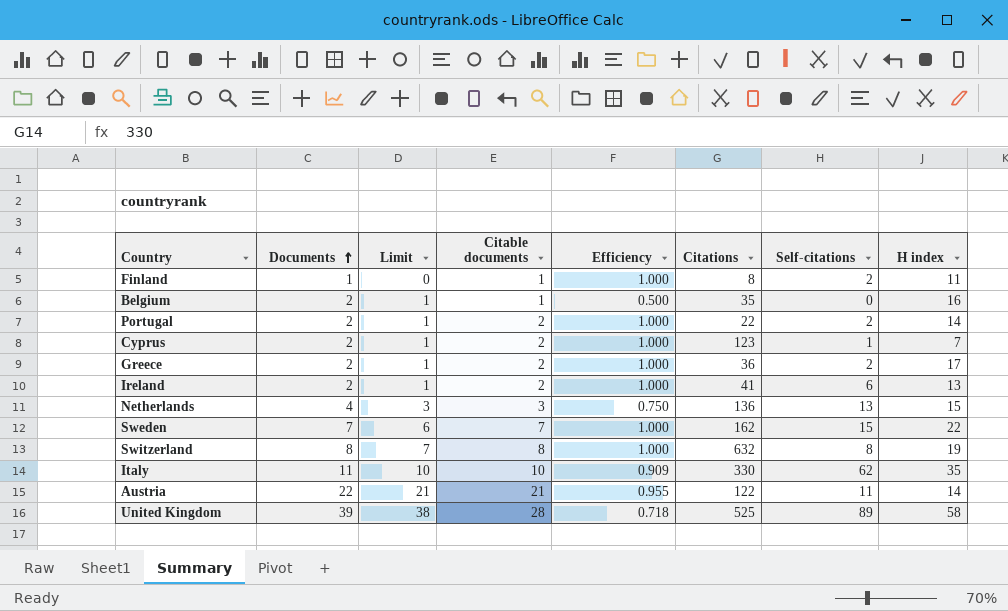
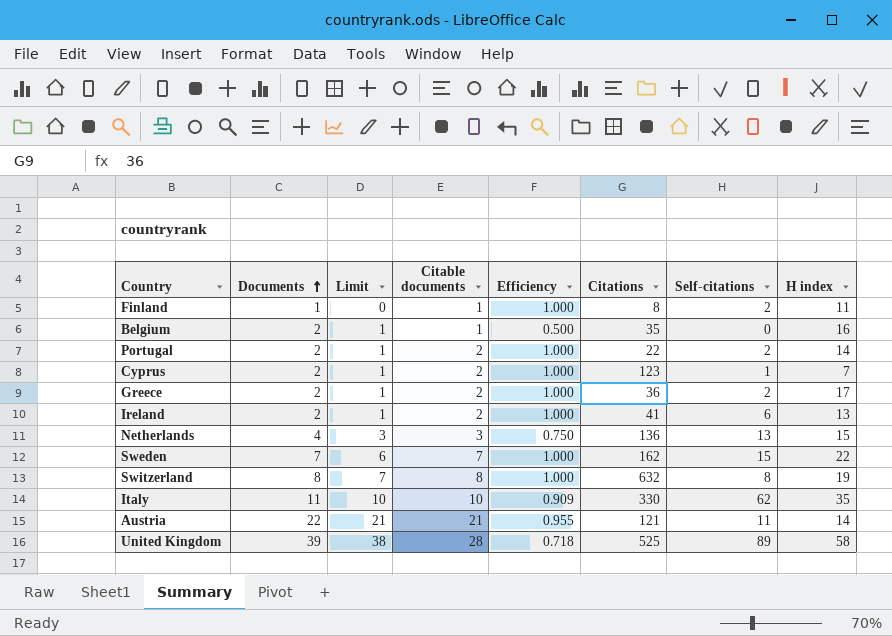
Austria | Citations: 122 -> 121

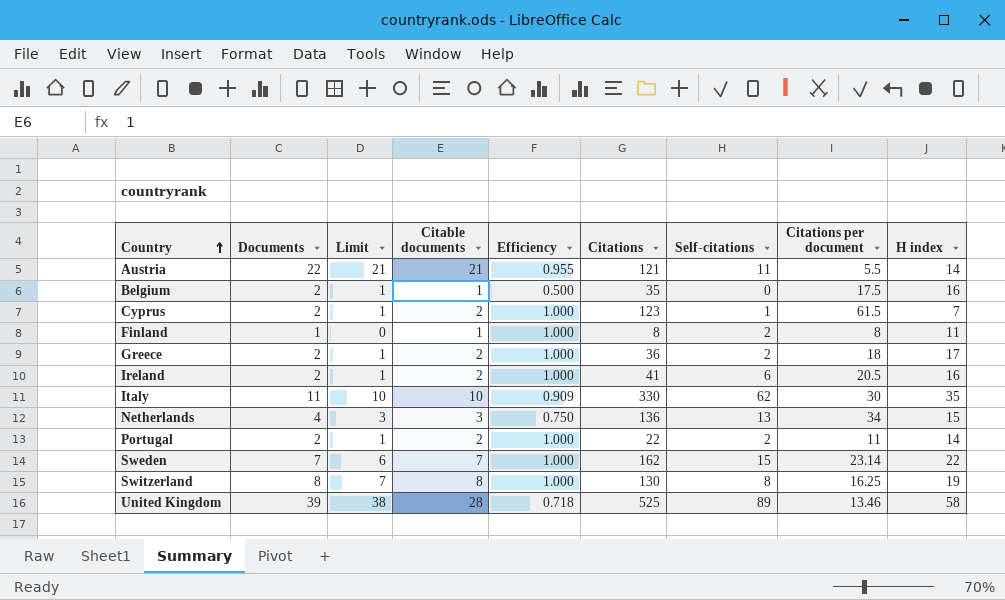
row order: Documents ascending -> Country ascending
column Citations per document | formula: none -> [Citations] / [Documents]
Ireland | H index: 13 -> 16
Switzerland | Citations: 632 -> 130

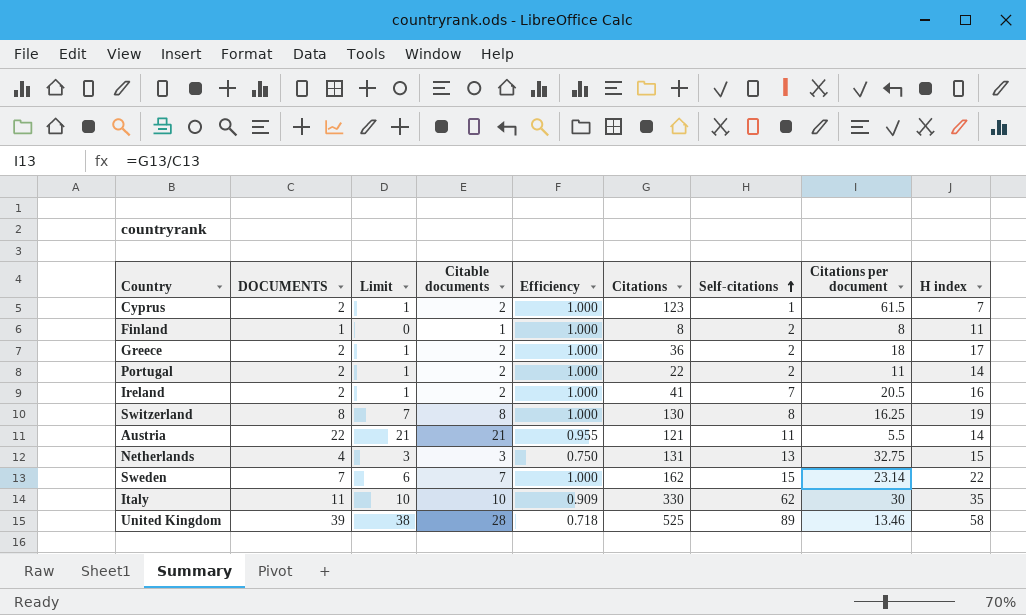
row order: Country ascending -> Self-citations ascending
column name: Documents -> DOCUMENTS
row Belgium: 2 | 1 | 1 | 0.500 | 35 | 0 | 17.5 | 16 -> none
Ireland | Self-citations: 6 -> 7
Netherlands | Citations: 136 -> 131
Netherlands | Citations per document: 34 -> 32.75

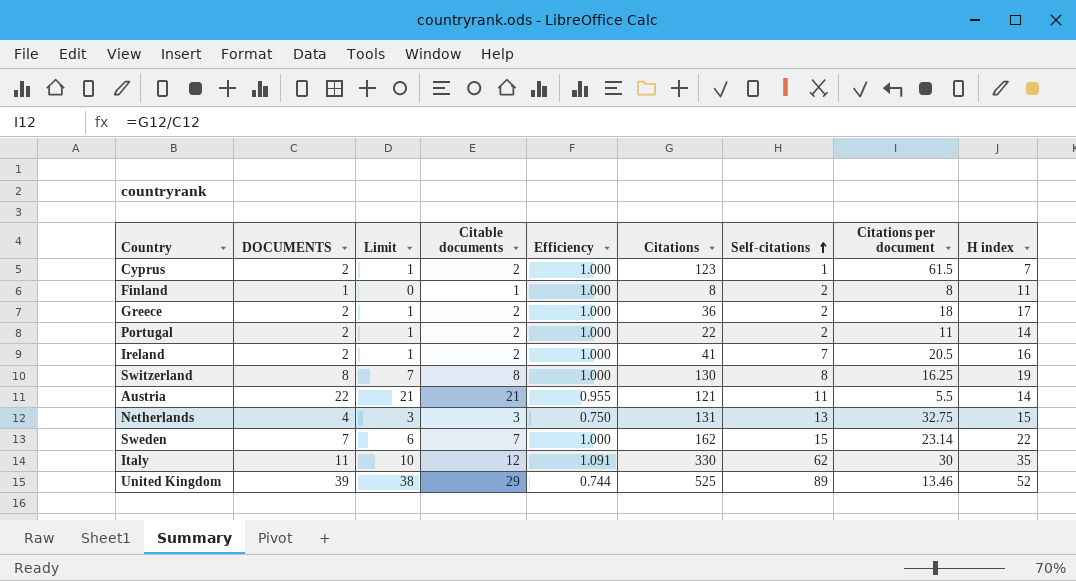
Italy | Citable documents: 10 -> 12
Italy | Efficiency: 0.909 -> 1.091
United Kingdom | Citable documents: 28 -> 29
United Kingdom | Efficiency: 0.718 -> 0.744
United Kingdom | H index: 58 -> 52

